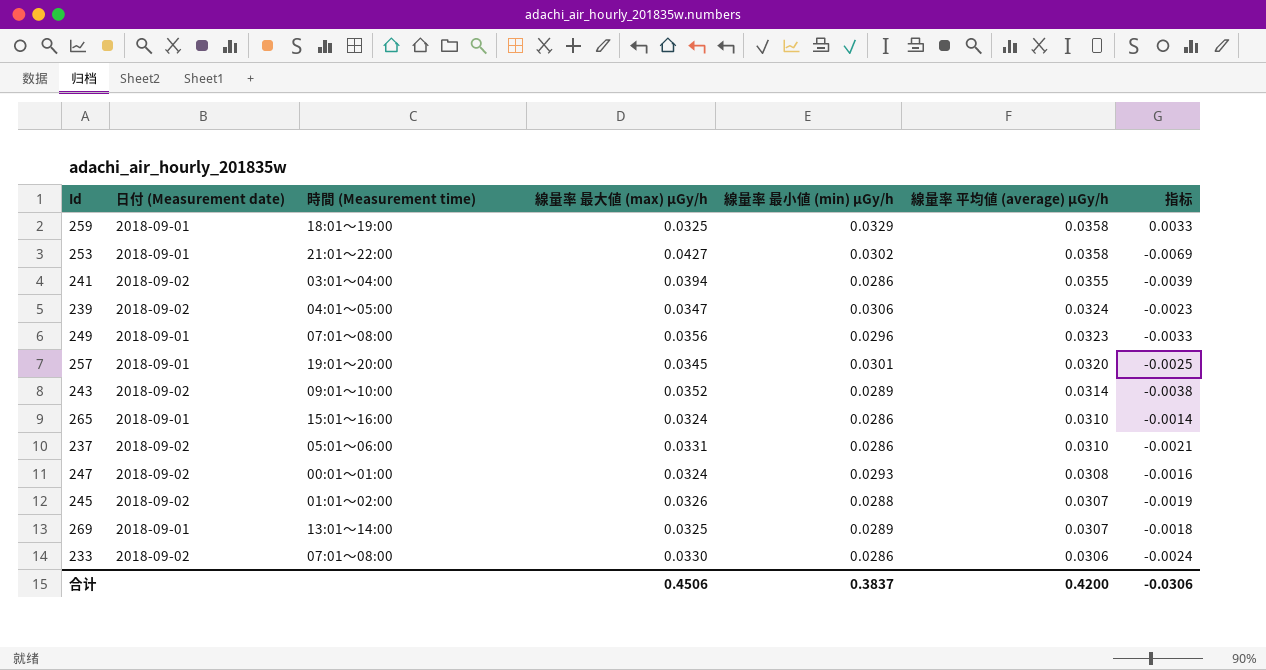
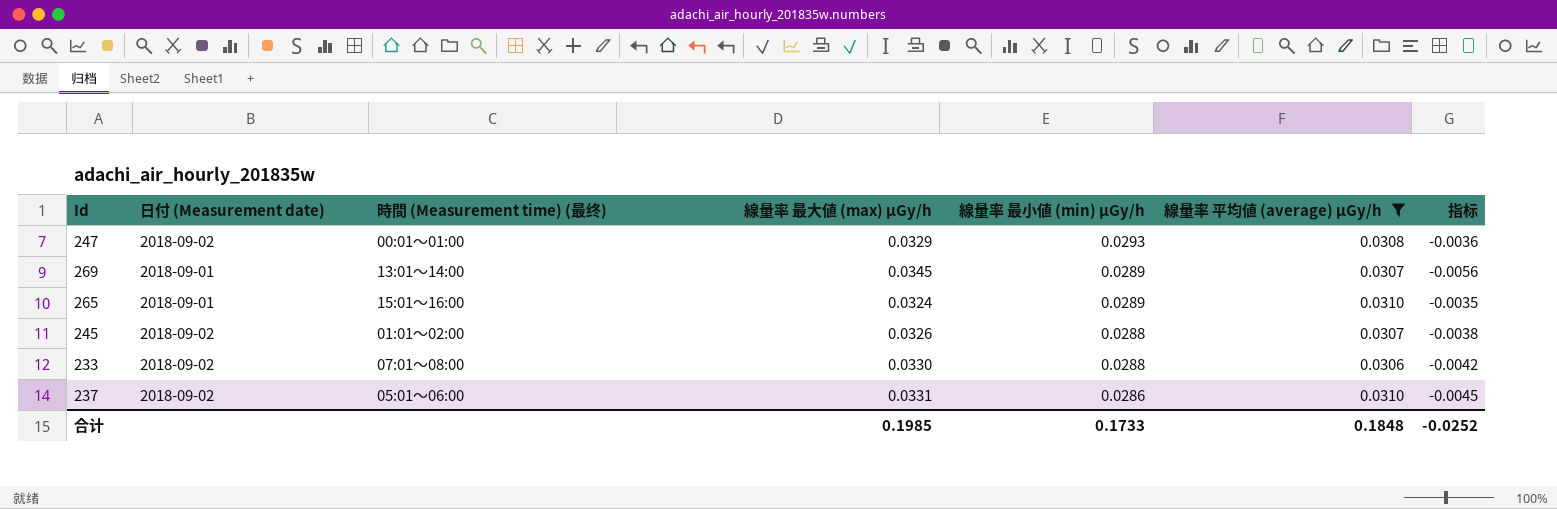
filter: none -> 線量率 平均値 (average) μGy/h <= 0.0310
row order: 線量率 平均値 (average) μGy/h descending -> 線量率 最小値 (min) μGy/h descending
column name: 時間 (Measurement time) -> 時間 (Measurement time) (最终)
column 指标 | formula: [線量率 平均値 (average) μGy/h] - [線量率 最大値 (max) μGy/h] -> [線量率 最小値 (min) μGy/h] - [線量率 最大値 (max) μGy/h]
247 | 線量率 最大値 (max) μGy/h: 0.0324 -> 0.0329
269 | 線量率 最大値 (max) μGy/h: 0.0325 -> 0.0345
265 | 線量率 最小値 (min) μGy/h: 0.0286 -> 0.0289
233 | 線量率 最小値 (min) μGy/h: 0.0286 -> 0.0288
合计 | 線量率 最大値 (max) μGy/h: 0.4506 -> 0.1985
合计 | 線量率 最小値 (min) μGy/h: 0.3837 -> 0.1733
合计 | 線量率 平均値 (average) μGy/h: 0.4200 -> 0.1848
合计 | 指标: -0.0306 -> -0.0252

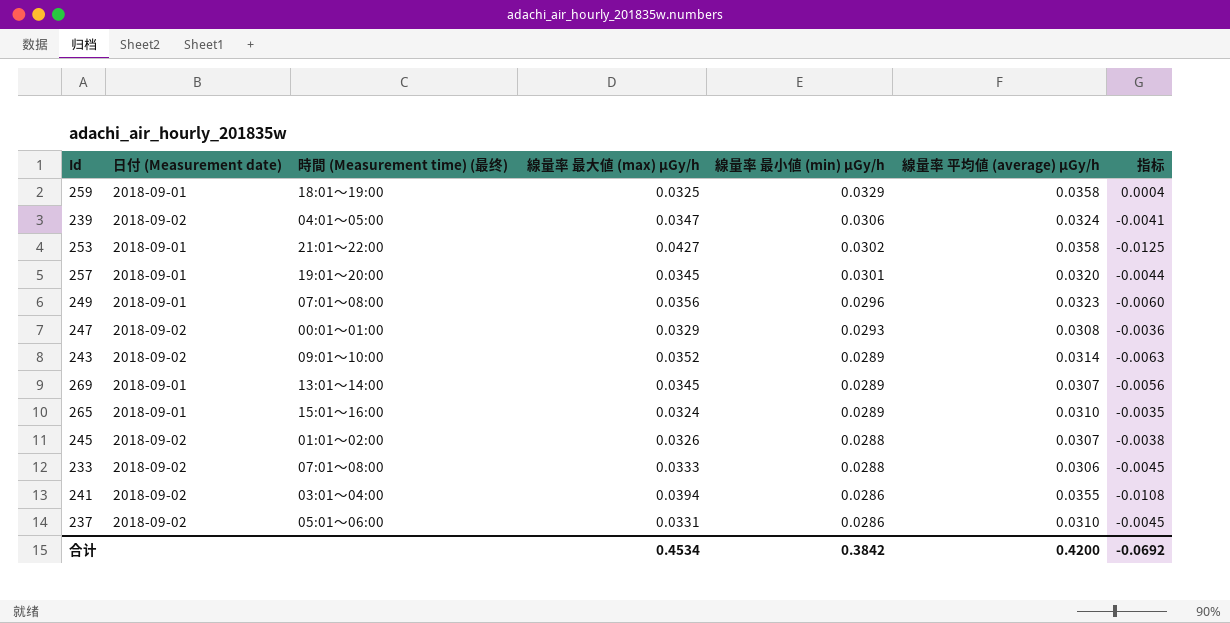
filter: 線量率 平均値 (average) μGy/h <= 0.0310 -> none
233 | 線量率 最大値 (max) μGy/h: 0.0330 -> 0.0333
233 | 指标: -0.0042 -> -0.0045
合计 | 線量率 最大値 (max) μGy/h: 0.1985 -> 0.4534
合计 | 線量率 最小値 (min) μGy/h: 0.1733 -> 0.3842
合计 | 線量率 平均値 (average) μGy/h: 0.1848 -> 0.4200
合计 | 指标: -0.0252 -> -0.0692

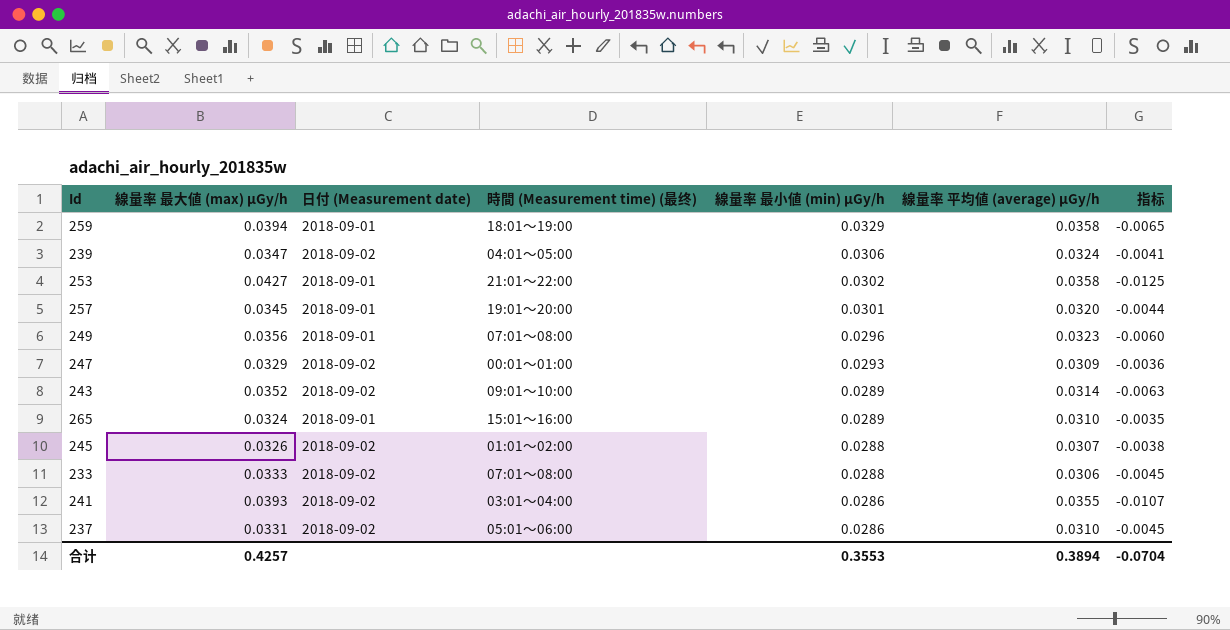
column 線量率 最大値 (max) μGy/h | position: 4 -> 2
row 269: 2018-09-01 | 13:01～14:00 | 0.0345 | 0.0289 | 0.0307 | -0.0056 -> none
259 | 線量率 最大値 (max) μGy/h: 0.0325 -> 0.0394
259 | 指标: 0.0004 -> -0.0065
247 | 線量率 平均値 (average) μGy/h: 0.0308 -> 0.0309
241 | 線量率 最大値 (max) μGy/h: 0.0394 -> 0.0393
241 | 指标: -0.0108 -> -0.0107
合计 | 線量率 最大値 (max) μGy/h: 0.4534 -> 0.4257
合计 | 線量率 最小値 (min) μGy/h: 0.3842 -> 0.3553
合计 | 線量率 平均値 (average) μGy/h: 0.4200 -> 0.3894
合计 | 指标: -0.0692 -> -0.0704

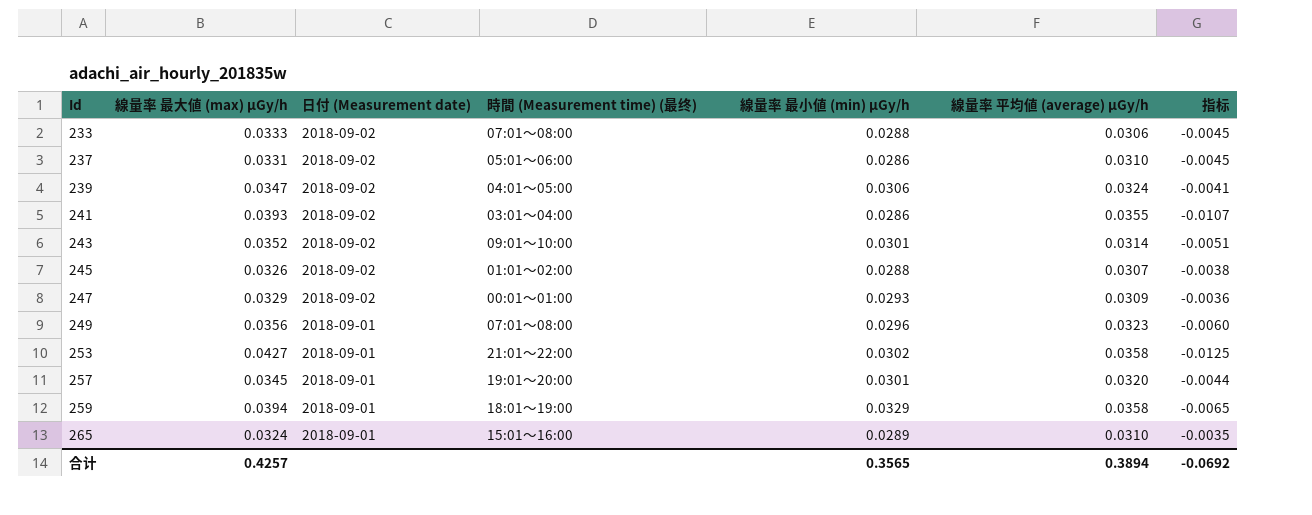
row order: 線量率 最小値 (min) μGy/h descending -> Id ascending
243 | 線量率 最小値 (min) μGy/h: 0.0289 -> 0.0301
243 | 指标: -0.0063 -> -0.0051
合计 | 線量率 最小値 (min) μGy/h: 0.3553 -> 0.3565
合计 | 指标: -0.0704 -> -0.0692

